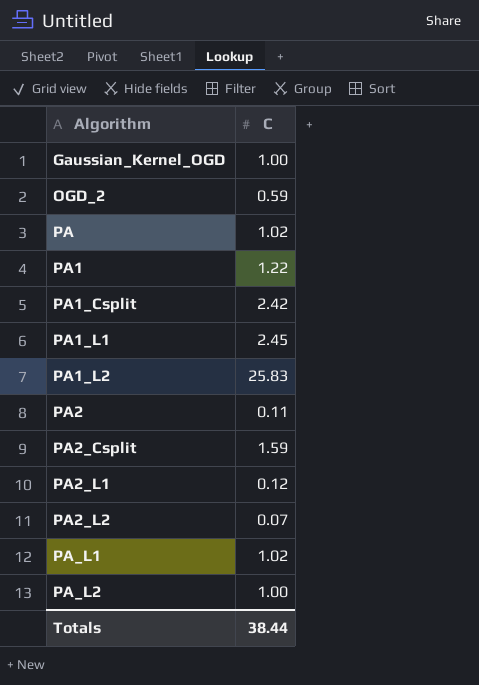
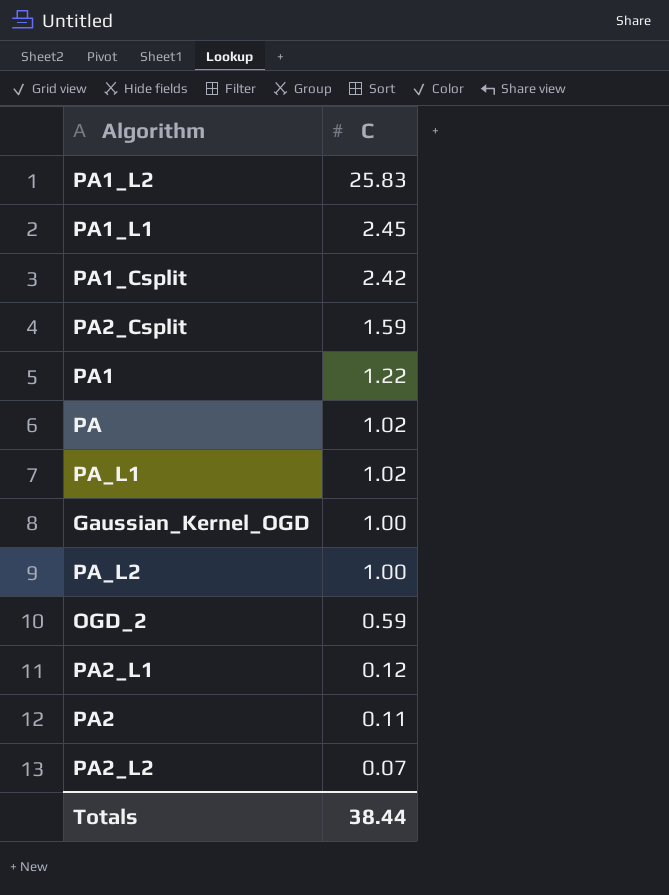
row order: Algorithm ascending -> C descending

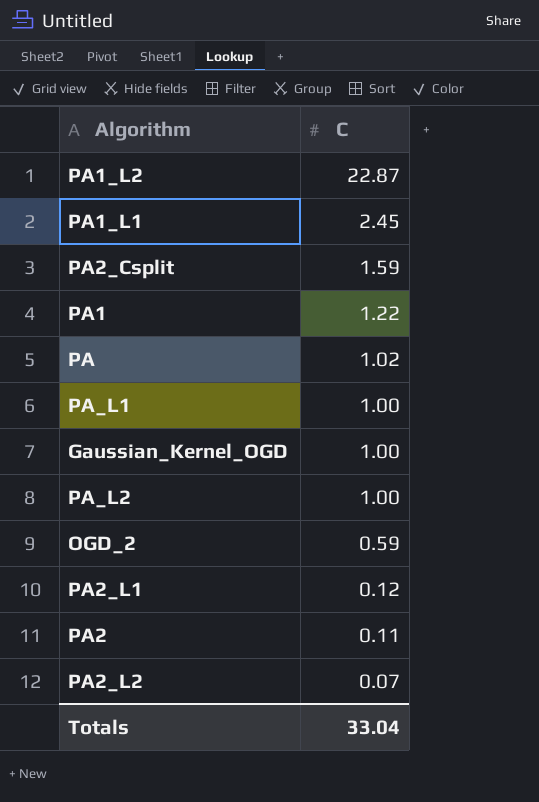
row PA1_Csplit: 2.42 -> none
PA1_L2 | C: 25.83 -> 22.87
PA_L1 | C: 1.02 -> 1.00
Totals | C: 38.44 -> 33.04

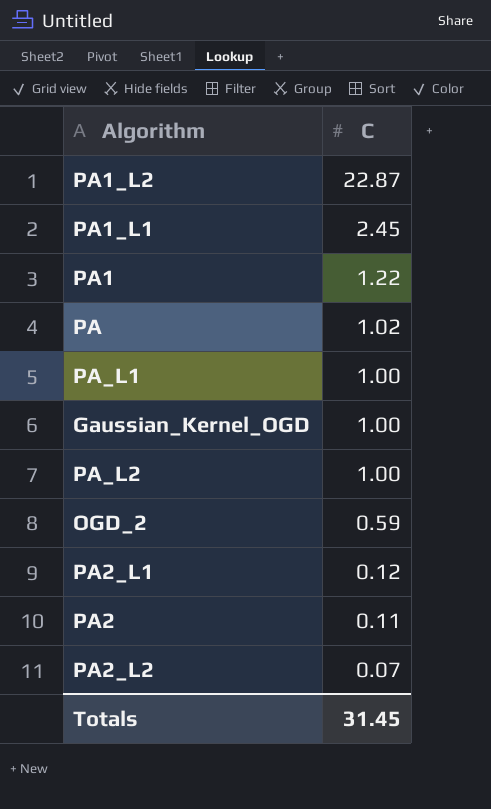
row PA2_Csplit: 1.59 -> none
Totals | C: 33.04 -> 31.45

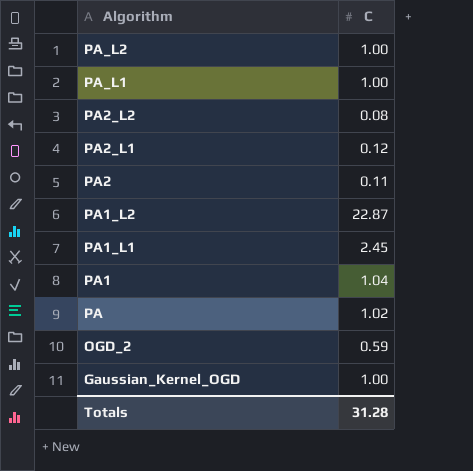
row order: C descending -> Algorithm descending
PA2_L2 | C: 0.07 -> 0.08
PA1 | C: 1.22 -> 1.04
Totals | C: 31.45 -> 31.28

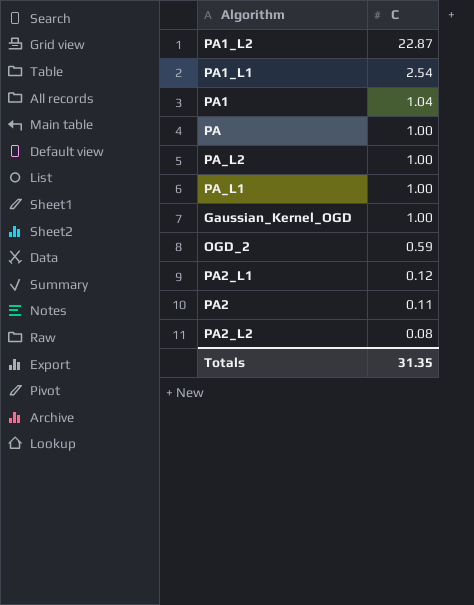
row order: Algorithm descending -> C descending
PA1_L1 | C: 2.45 -> 2.54
PA | C: 1.02 -> 1.00
Totals | C: 31.28 -> 31.35

